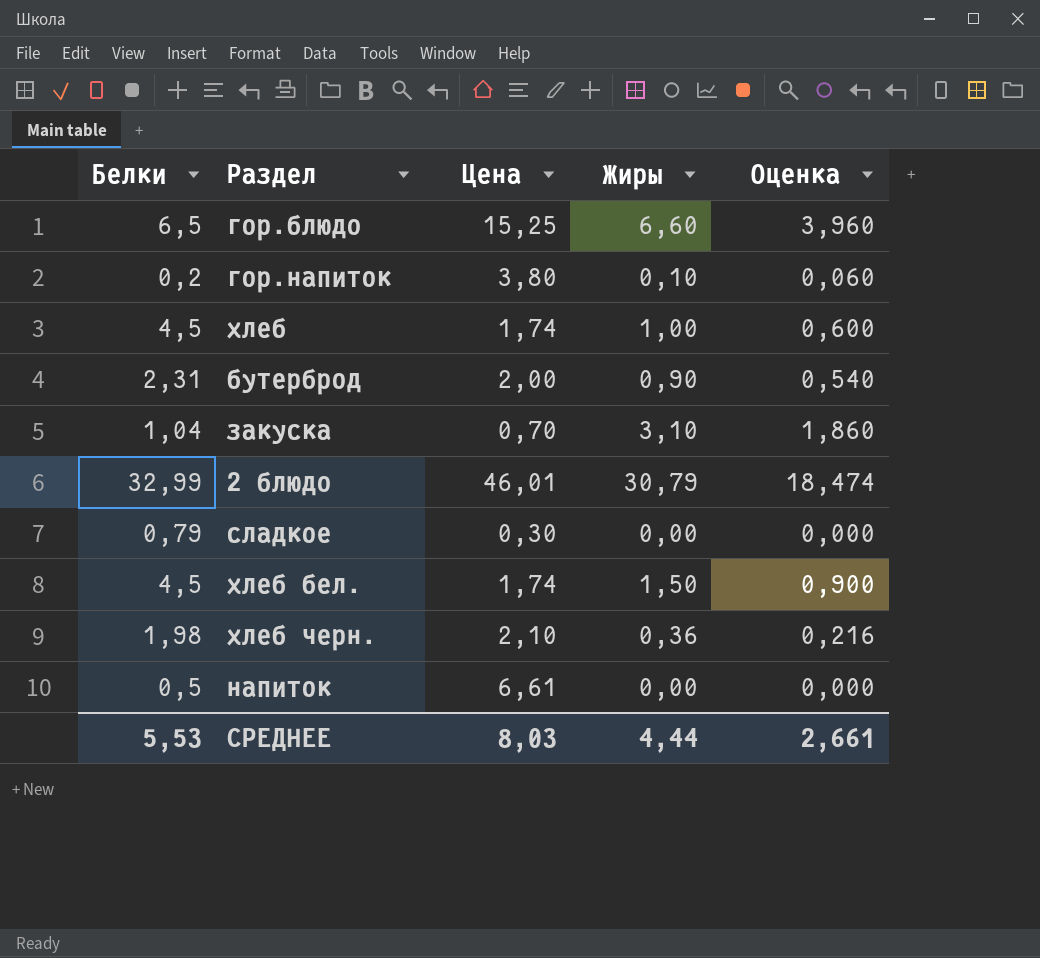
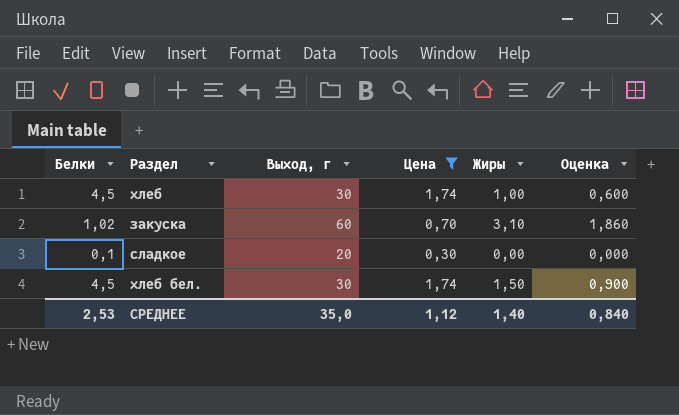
filter: none -> Цена <= 1,74
column Выход, г | position: none -> 3
закуска | Белки: 1,04 -> 1,02
сладкое | Белки: 0,79 -> 0,1
СРЕДНЕЕ | Белки: 5,53 -> 2,53
СРЕДНЕЕ | Цена: 8,03 -> 1,12
СРЕДНЕЕ | Жиры: 4,44 -> 1,40
СРЕДНЕЕ | Оценка: 2,661 -> 0,840

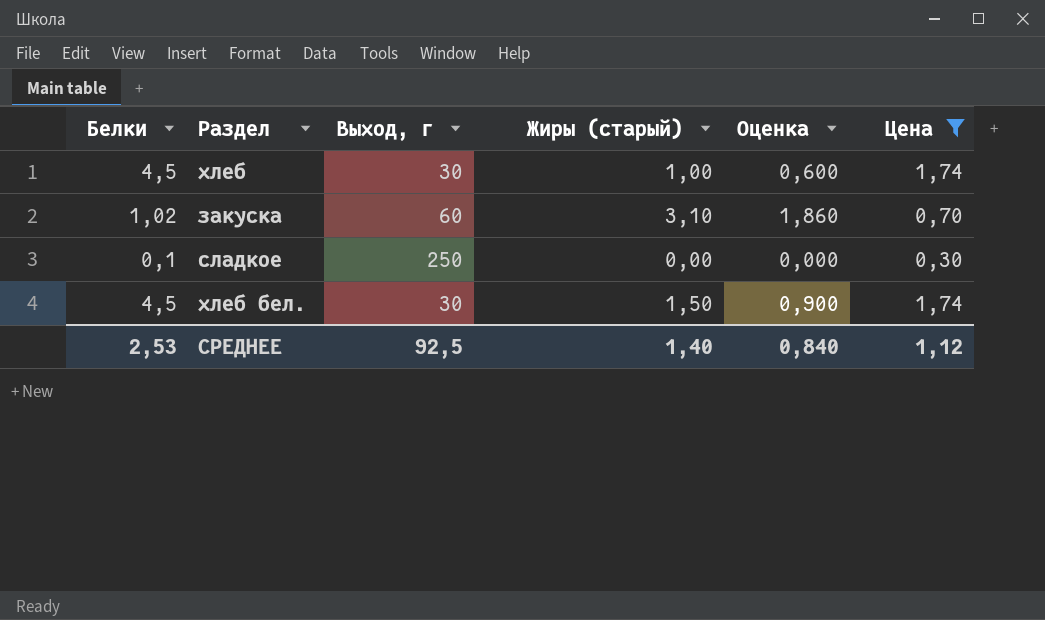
column name: Жиры -> Жиры (старый)
column Цена | position: 4 -> 6
сладкое | Выход, г: 20 -> 250
СРЕДНЕЕ | Выход, г: 35,0 -> 92,5

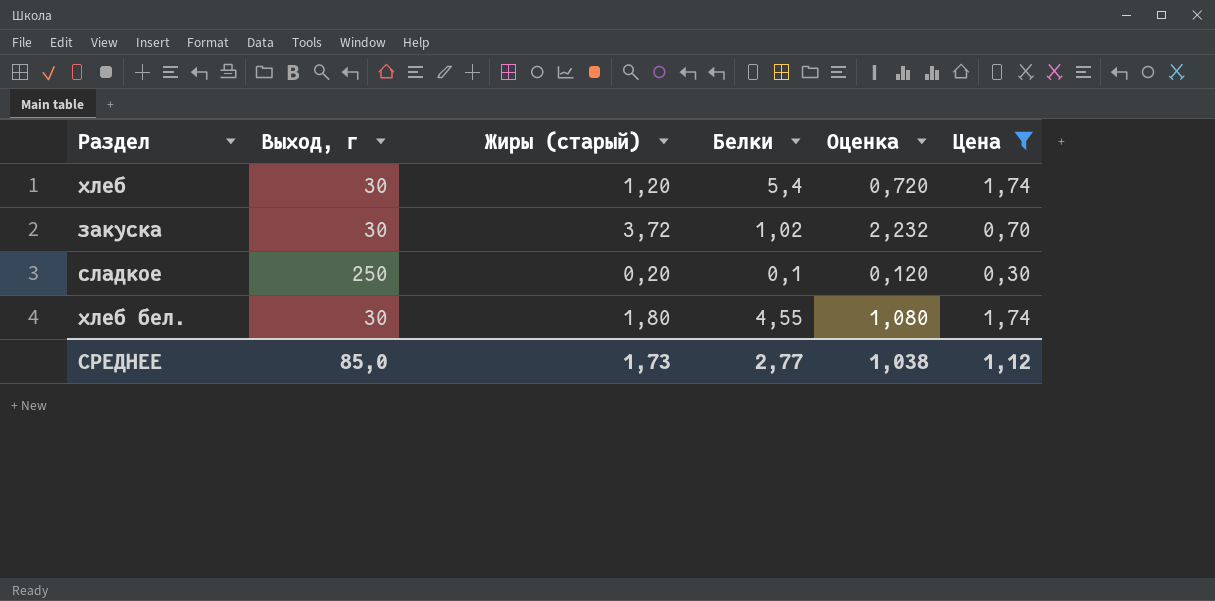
column Белки | position: 1 -> 4
хлеб | Жиры (старый): 1,00 -> 1,20
хлеб | Белки: 4,5 -> 5,4
хлеб | Оценка: 0,600 -> 0,720
закуска | Выход, г: 60 -> 30
закуска | Жиры (старый): 3,10 -> 3,72
закуска | Оценка: 1,860 -> 2,232
сладкое | Жиры (старый): 0,00 -> 0,20
сладкое | Оценка: 0,000 -> 0,120
хлеб бел. | Жиры (старый): 1,50 -> 1,80
хлеб бел. | Белки: 4,5 -> 4,55
хлеб бел. | Оценка: 0,900 -> 1,080
СРЕДНЕЕ | Выход, г: 92,5 -> 85,0
СРЕДНЕЕ | Жиры (старый): 1,40 -> 1,73
СРЕДНЕЕ | Белки: 2,53 -> 2,77
СРЕДНЕЕ | Оценка: 0,840 -> 1,038

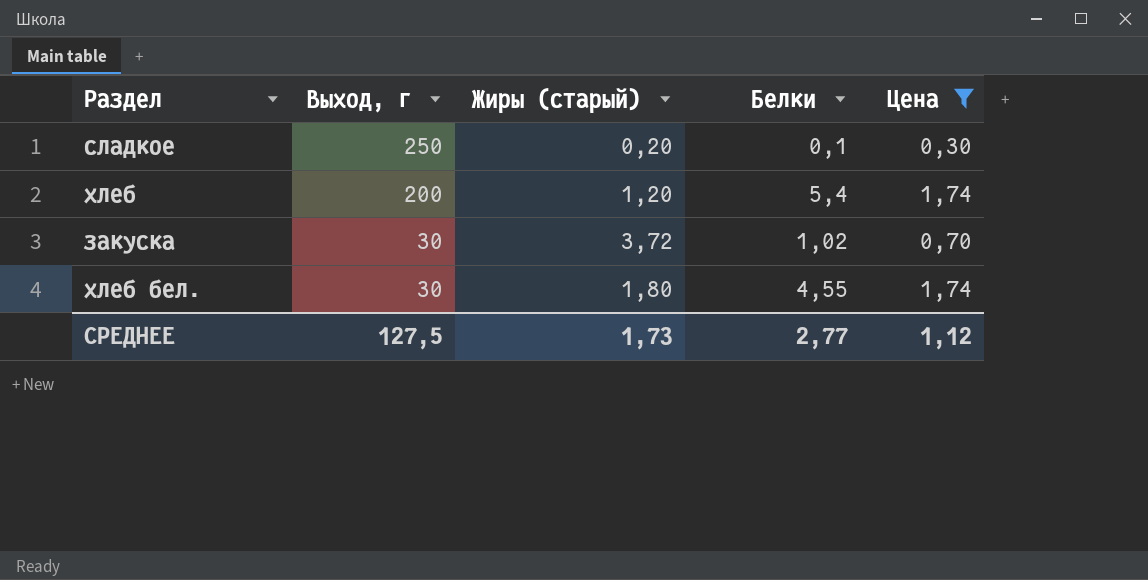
row order: none -> Выход, г descending
column Оценка | formula: [Жиры (старый)] * 0,6 -> none
хлеб | Выход, г: 30 -> 200
СРЕДНЕЕ | Выход, г: 85,0 -> 127,5

